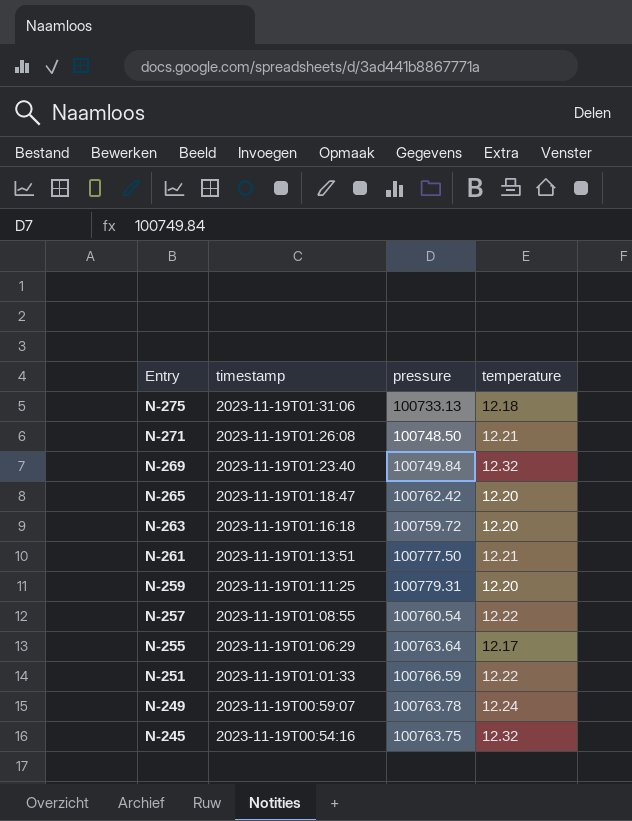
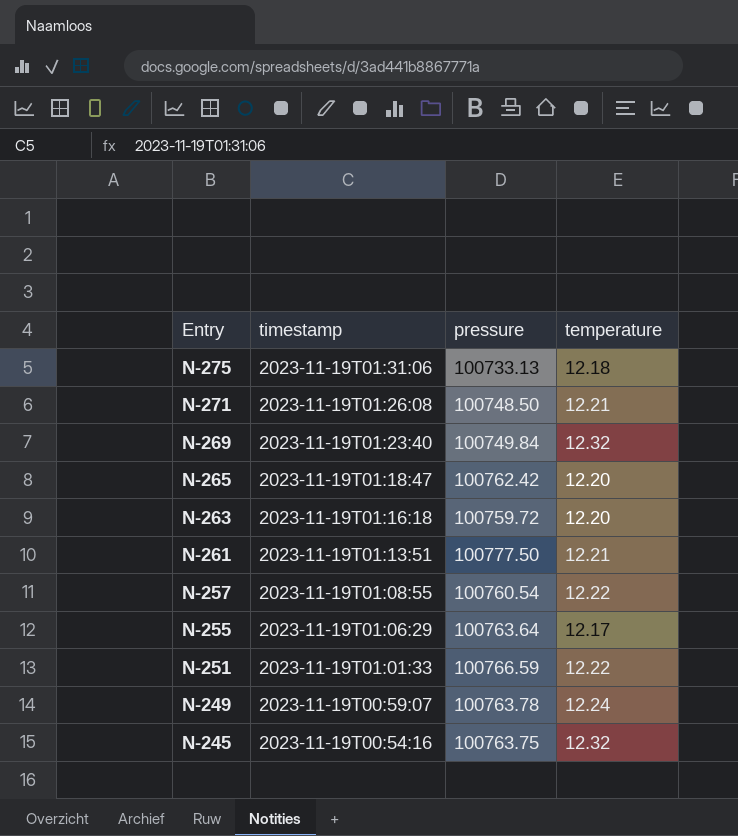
row N-259: 2023-11-19T01:11:25 | 100779.31 | 12.20 -> none

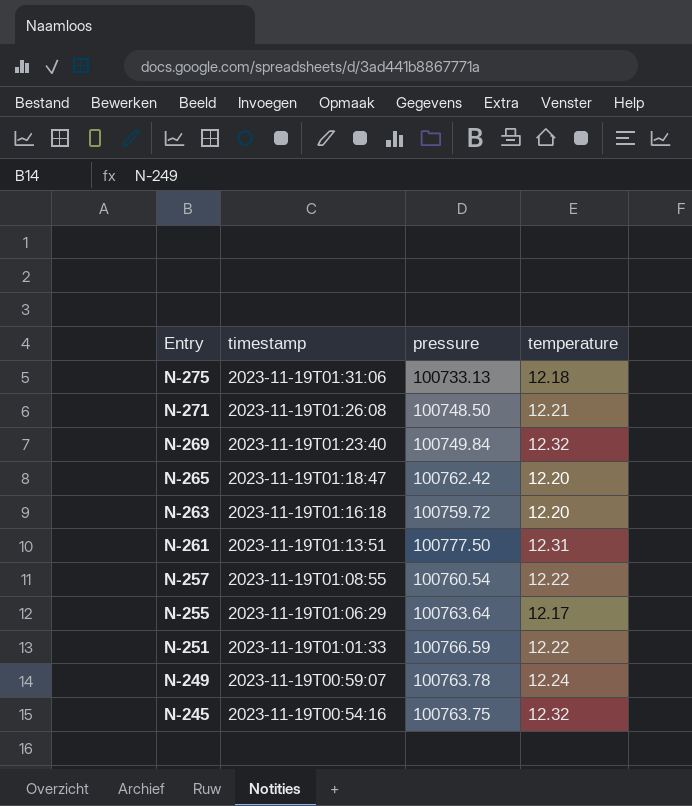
N-261 | temperature: 12.21 -> 12.31

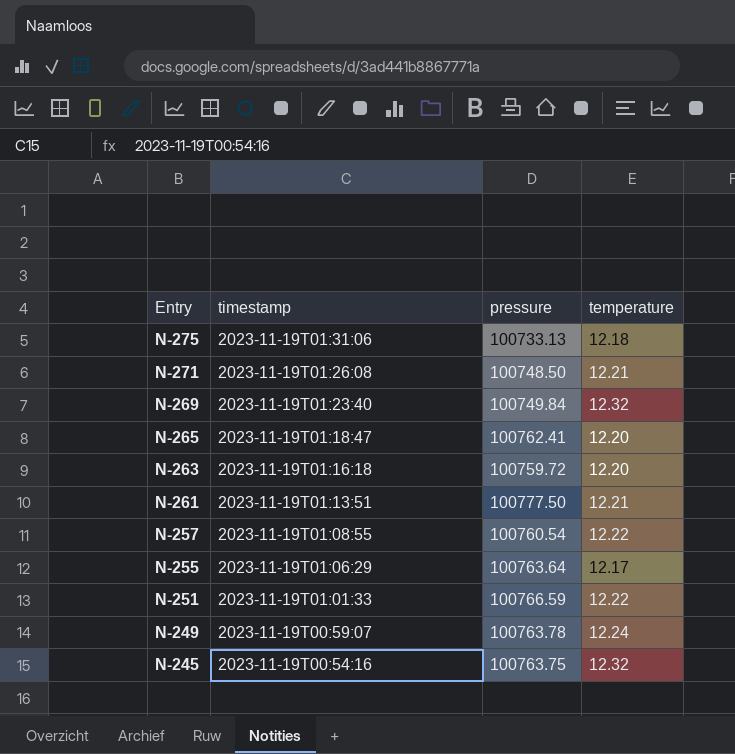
N-265 | pressure: 100762.42 -> 100762.41
N-261 | temperature: 12.31 -> 12.21

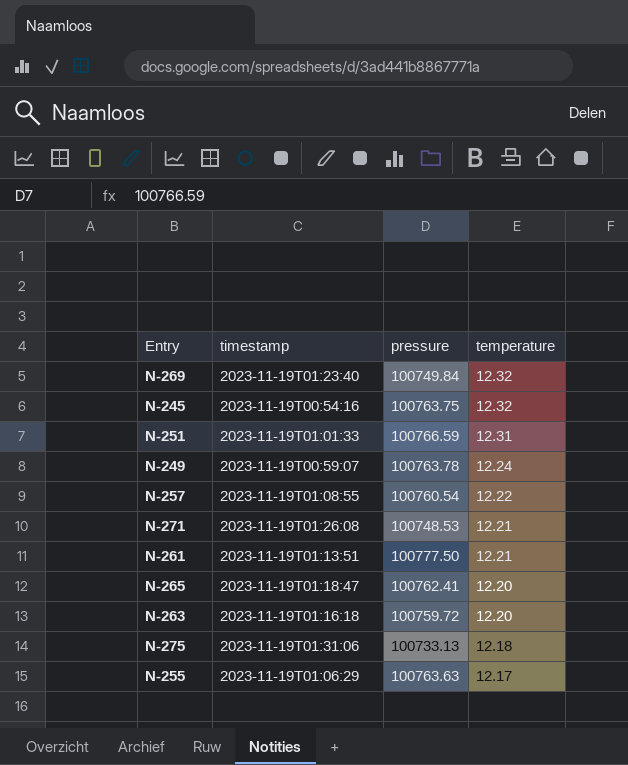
row order: Entry descending -> temperature descending
N-251 | temperature: 12.22 -> 12.31
N-271 | pressure: 100748.50 -> 100748.53
N-255 | pressure: 100763.64 -> 100763.63

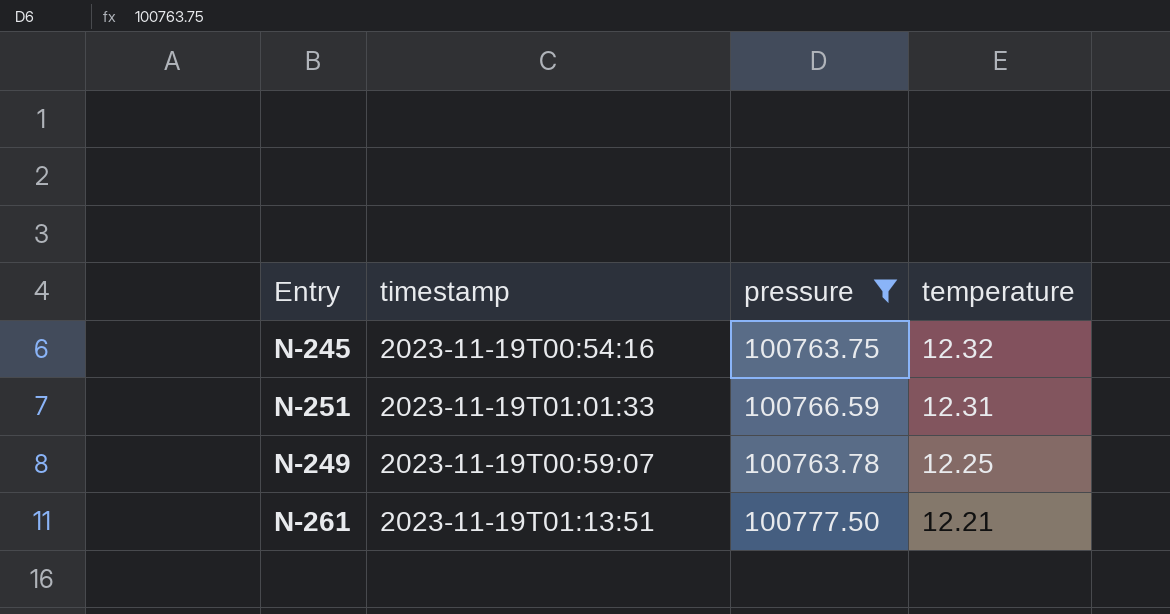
filter: none -> pressure >= 100763.75
N-249 | temperature: 12.24 -> 12.25

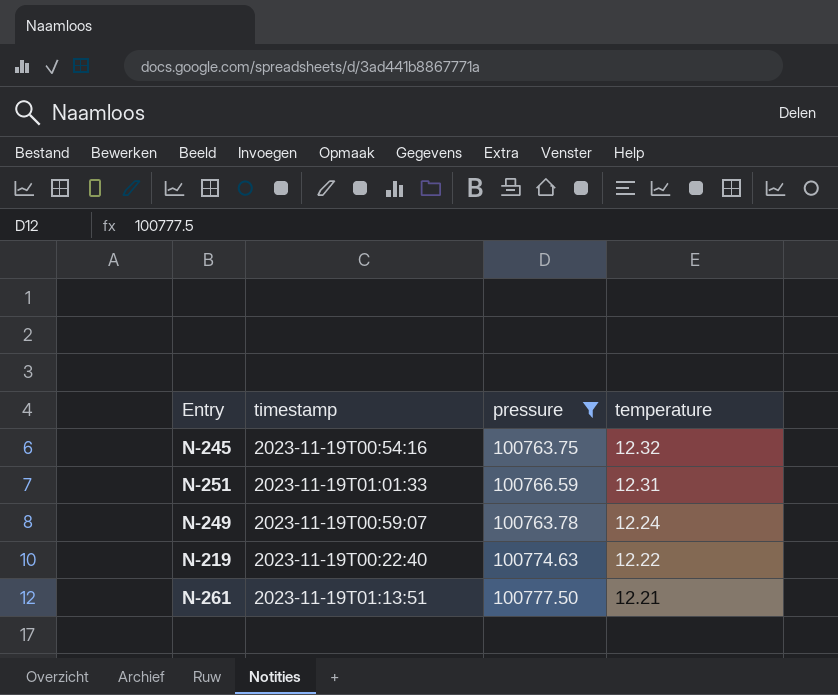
N-249 | temperature: 12.25 -> 12.24
row N-219: none -> 2023-11-19T00:22:40 | 100774.63 | 12.22

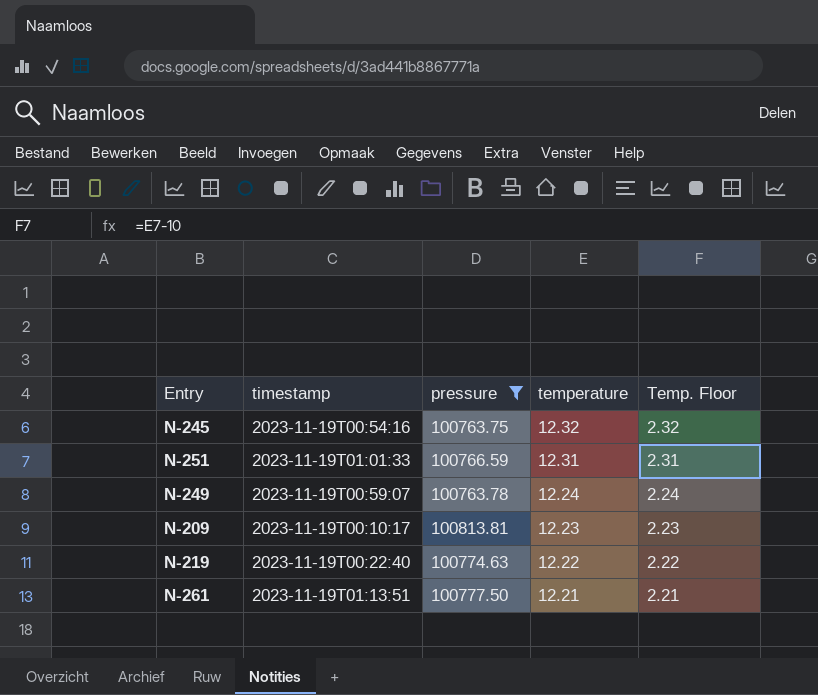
column Temp. Floor | formula: none -> [temperature] - 10
row N-209: none -> 2023-11-19T00:10:17 | 100813.81 | 12.23 | 2.23

